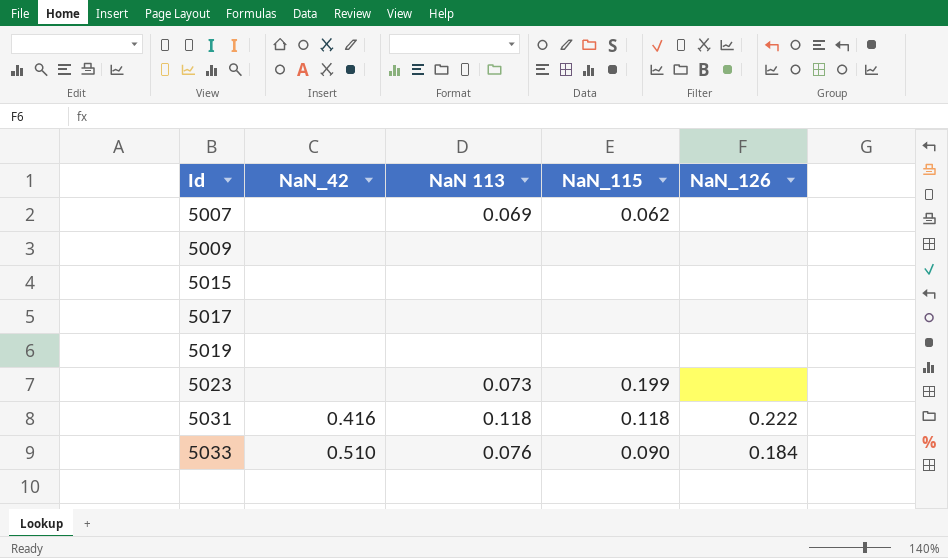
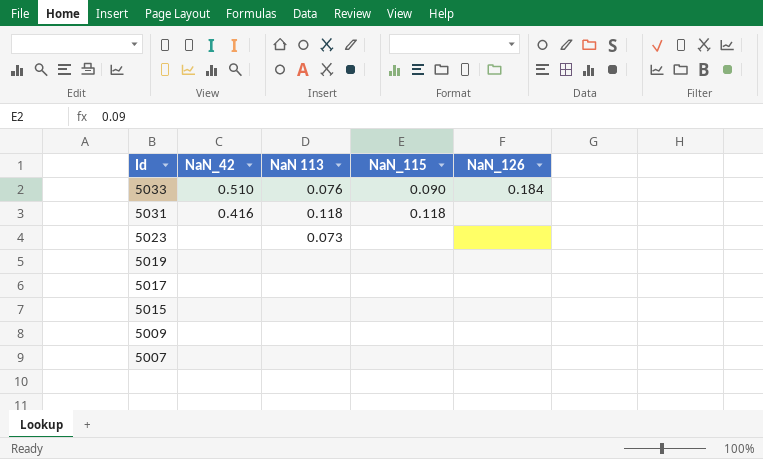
row order: Id ascending -> Id descending
5031 | NaN_126: 0.222 -> none
5023 | NaN_115: 0.199 -> none
5007 | NaN 113: 0.069 -> none
5007 | NaN_115: 0.062 -> none

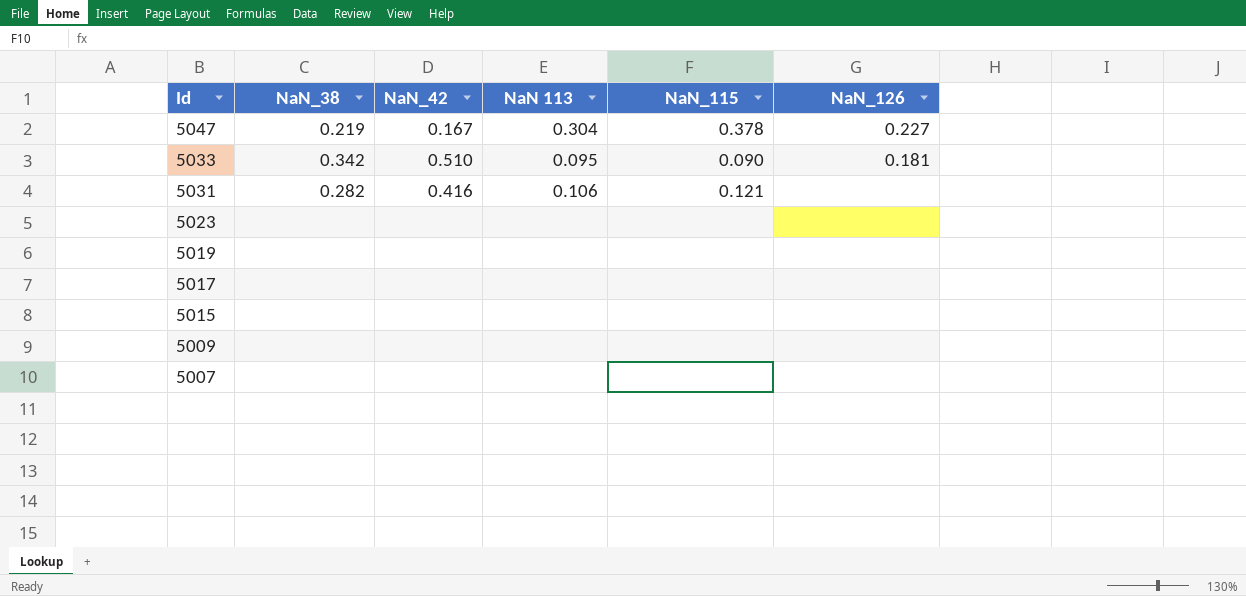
column NaN_38 | position: none -> 2
row 5047: none -> 0.219 | 0.167 | 0.304 | 0.378 | 0.227
5033 | NaN 113: 0.076 -> 0.095
5033 | NaN_126: 0.184 -> 0.181
5031 | NaN 113: 0.118 -> 0.106
5031 | NaN_115: 0.118 -> 0.121
5023 | NaN 113: 0.073 -> none

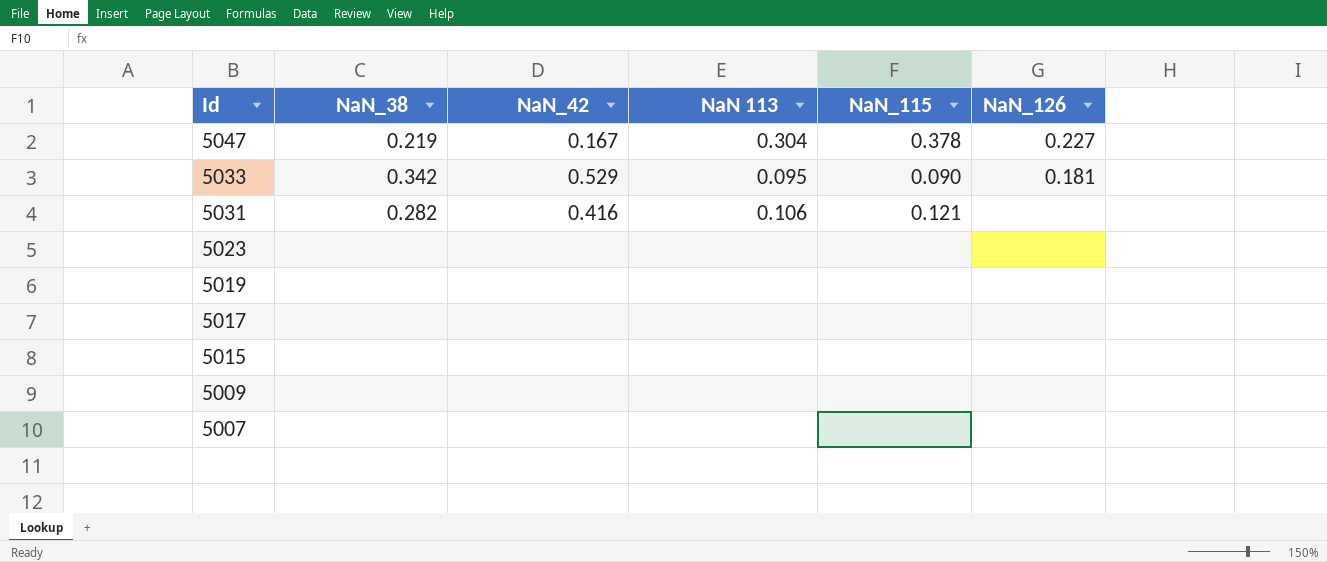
5033 | NaN_42: 0.510 -> 0.529

